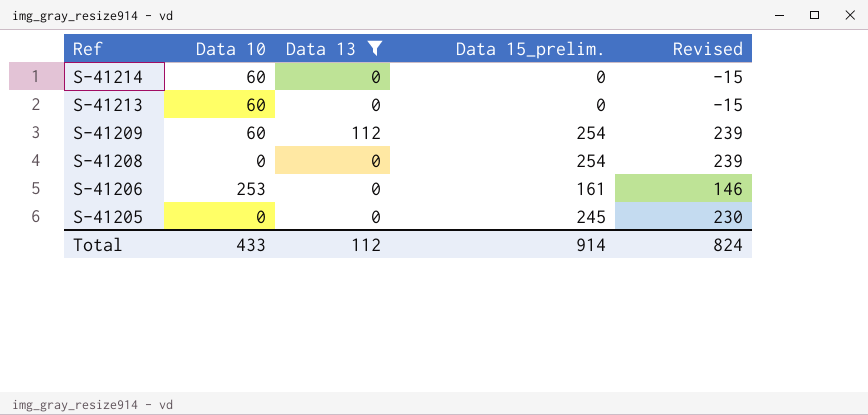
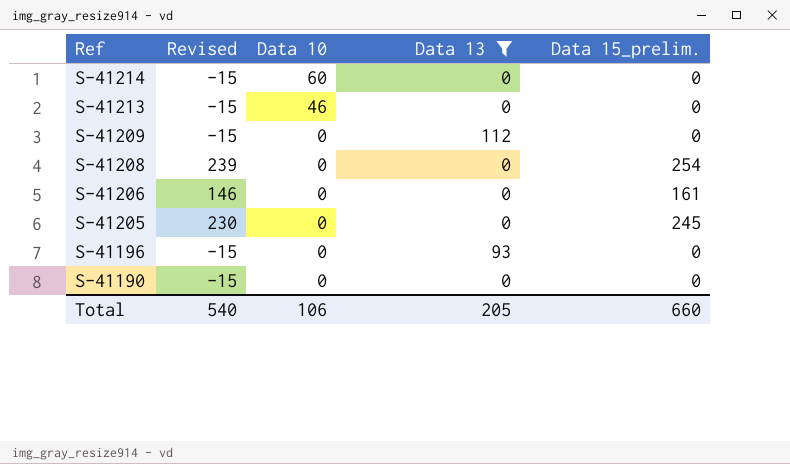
column Revised | position: 5 -> 2
S-41213 | Data 10: 60 -> 46
S-41209 | Revised: 239 -> -15
S-41209 | Data 10: 60 -> 0
S-41209 | Data 15_prelim.: 254 -> 0
S-41206 | Data 10: 253 -> 0
row S-41196: none -> -15 | 0 | 93 | 0
row S-41190: none -> -15 | 0 | 0 | 0
Total | Revised: 824 -> 540
Total | Data 10: 433 -> 106
Total | Data 13: 112 -> 205
Total | Data 15_prelim.: 914 -> 660

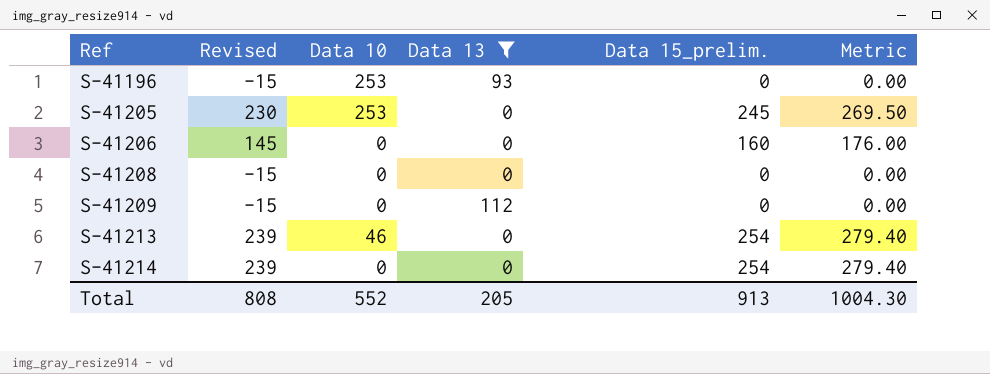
row order: Ref descending -> Ref ascending
column Metric | formula: none -> [Data 15_prelim.] * 1.1
row S-41190: -15 | 0 | 0 | 0 -> none
S-41196 | Data 10: 0 -> 253
S-41205 | Data 10: 0 -> 253
S-41206 | Revised: 146 -> 145
S-41206 | Data 15_prelim.: 161 -> 160
S-41208 | Revised: 239 -> -15
S-41208 | Data 15_prelim.: 254 -> 0
S-41213 | Revised: -15 -> 239
S-41213 | Data 15_prelim.: 0 -> 254
S-41214 | Revised: -15 -> 239
S-41214 | Data 10: 60 -> 0
S-41214 | Data 15_prelim.: 0 -> 254
Total | Revised: 540 -> 808
Total | Data 10: 106 -> 552
Total | Data 15_prelim.: 660 -> 913

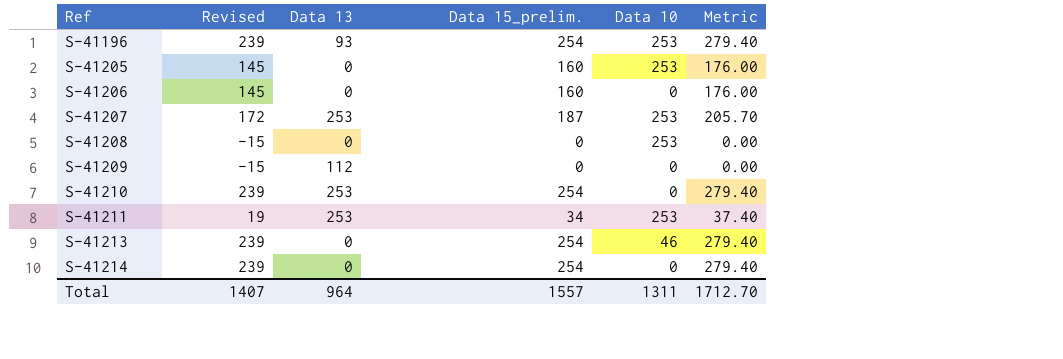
filter: Data 13 != 253 -> none
column Data 10 | position: 3 -> 5
S-41196 | Revised: -15 -> 239
S-41196 | Data 15_prelim.: 0 -> 254
S-41196 | Metric: 0.00 -> 279.40
S-41205 | Revised: 230 -> 145
S-41205 | Data 15_prelim.: 245 -> 160
S-41205 | Metric: 269.50 -> 176.00
S-41208 | Data 10: 0 -> 253
Total | Revised: 808 -> 1407
Total | Data 13: 205 -> 964
Total | Data 15_prelim.: 913 -> 1557
Total | Data 10: 552 -> 1311
Total | Metric: 1004.30 -> 1712.70

